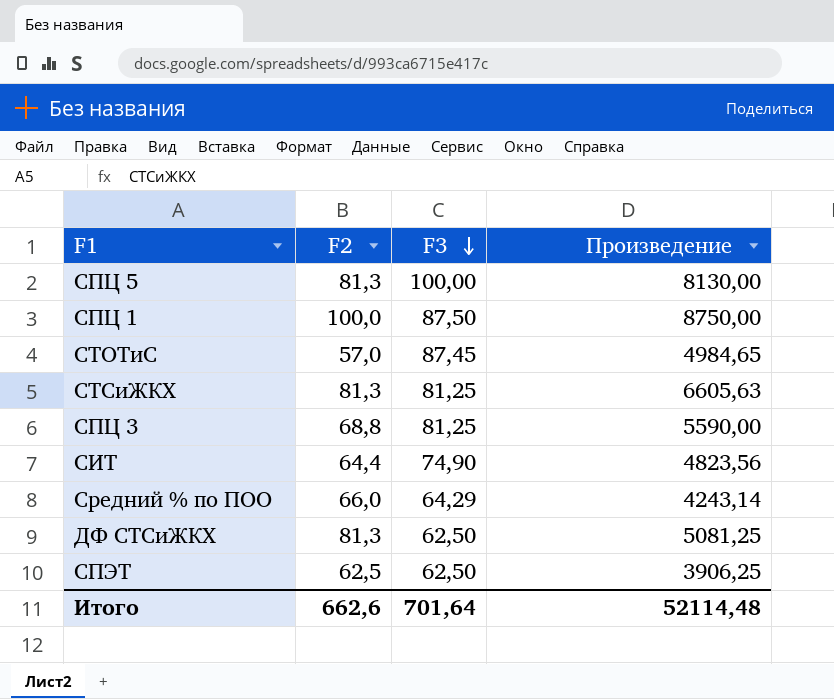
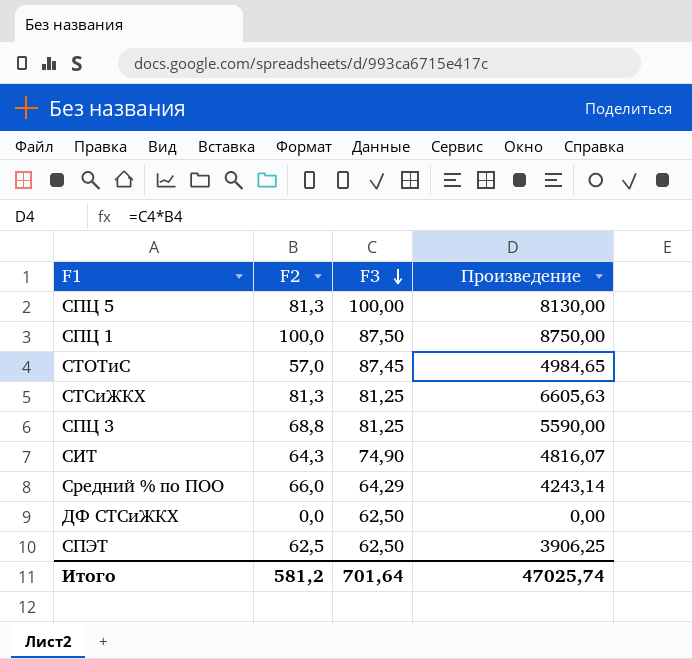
СИТ | F2: 64,4 -> 64,3
СИТ | Произведение: 4823,56 -> 4816,07
ДФ СТСиЖКХ | F2: 81,3 -> 0,0
ДФ СТСиЖКХ | Произведение: 5081,25 -> 0,00
Итого | F2: 662,6 -> 581,2
Итого | Произведение: 52114,48 -> 47025,74

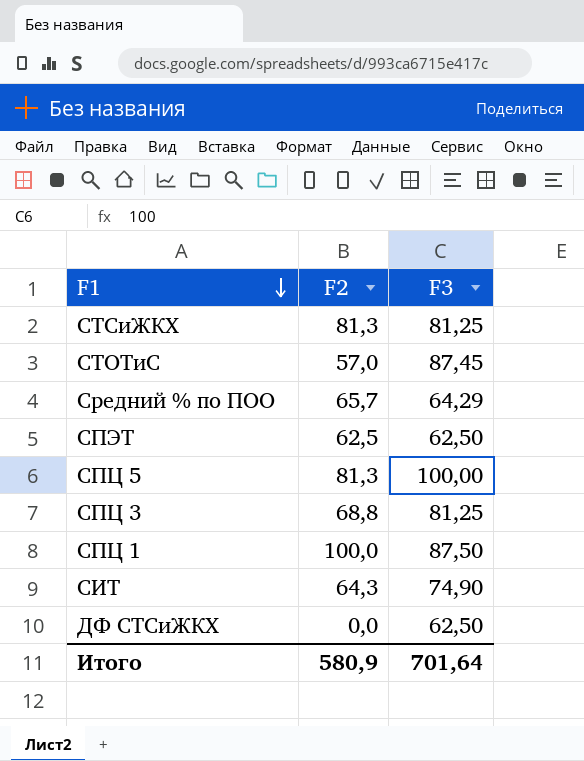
row order: F3 descending -> F1 descending
column Произведение | formula: [F2] * [F3] -> none
Средний % по ПОО | F2: 66,0 -> 65,7
Итого | F2: 581,2 -> 580,9

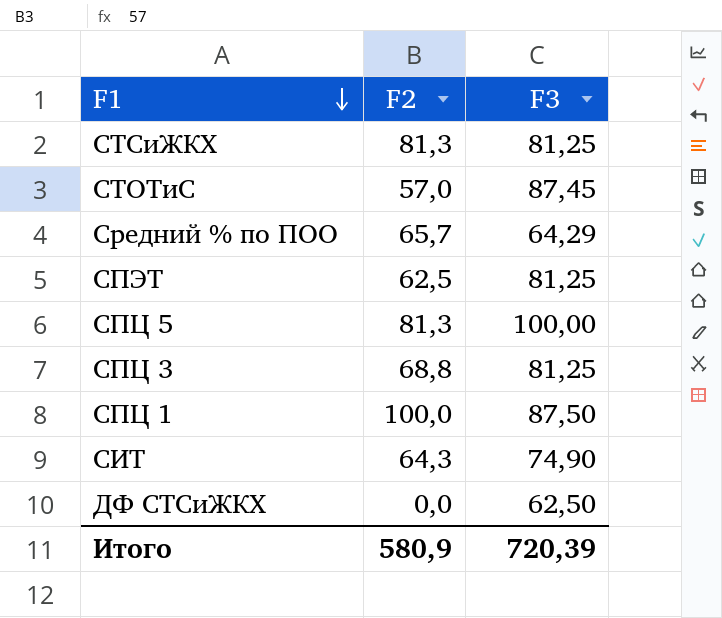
СПЭТ | F3: 62,50 -> 81,25
Итого | F3: 701,64 -> 720,39

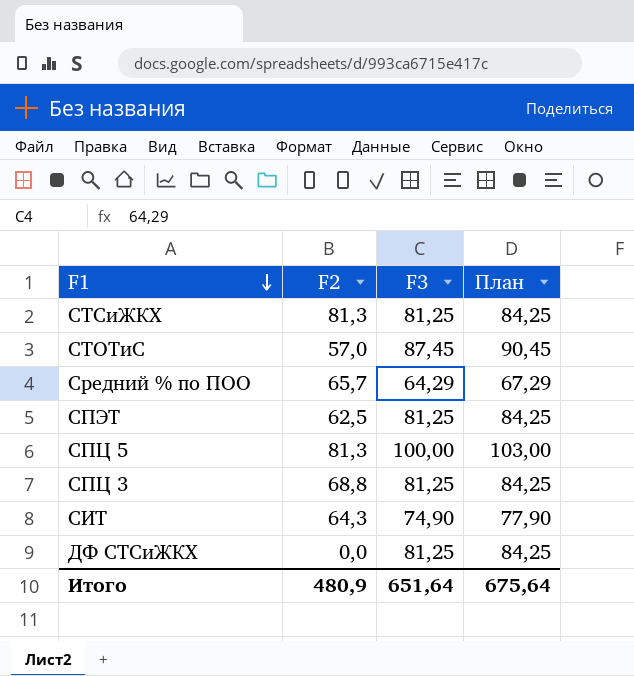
column План | formula: none -> [F3] + 3
row СПЦ 1: 100,0 | 87,50 -> none
ДФ СТСиЖКХ | F3: 62,50 -> 81,25
Итого | F2: 580,9 -> 480,9
Итого | F3: 720,39 -> 651,64

